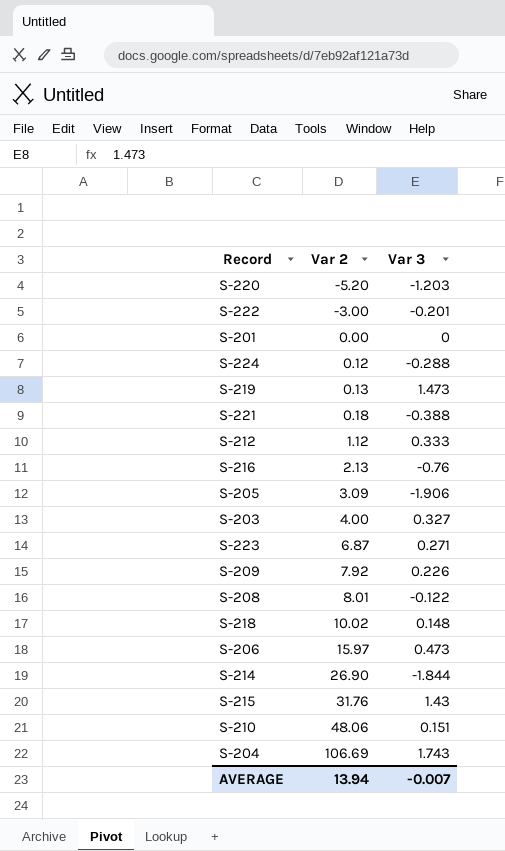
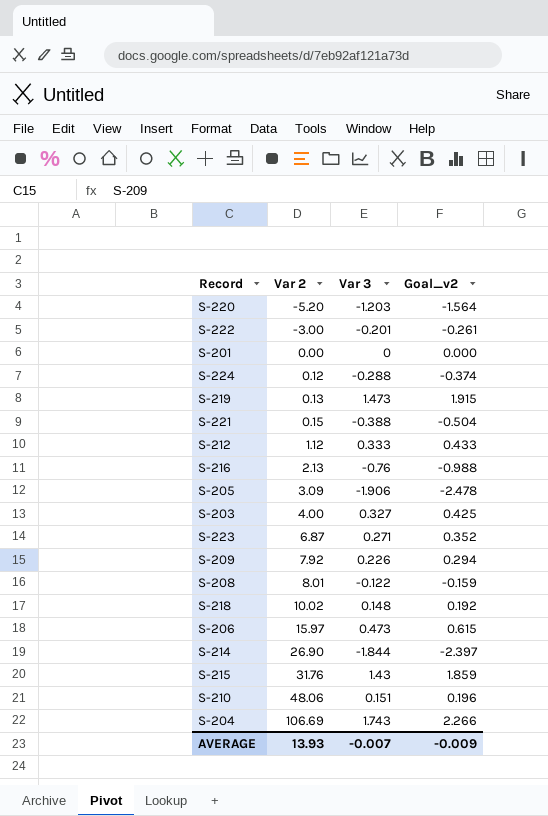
column Goal_v2 | formula: none -> [Var 3] * 1.3
S-221 | Var 2: 0.18 -> 0.15
AVERAGE | Var 2: 13.94 -> 13.93

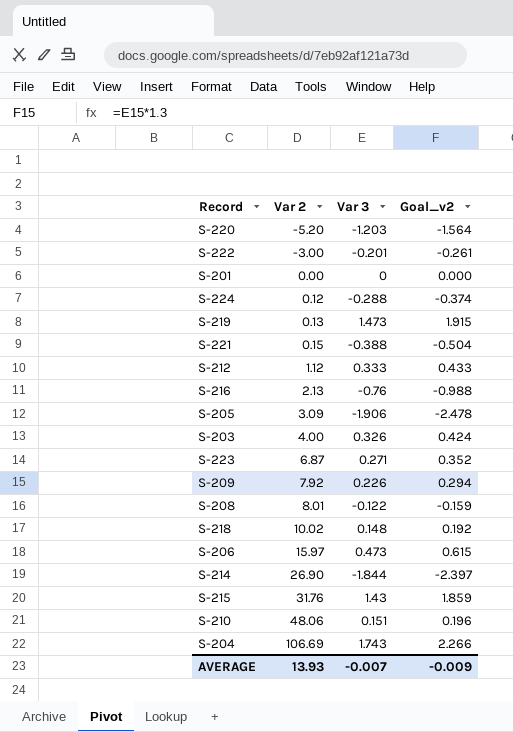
S-203 | Var 3: 0.327 -> 0.326
S-203 | Goal_v2: 0.425 -> 0.424

